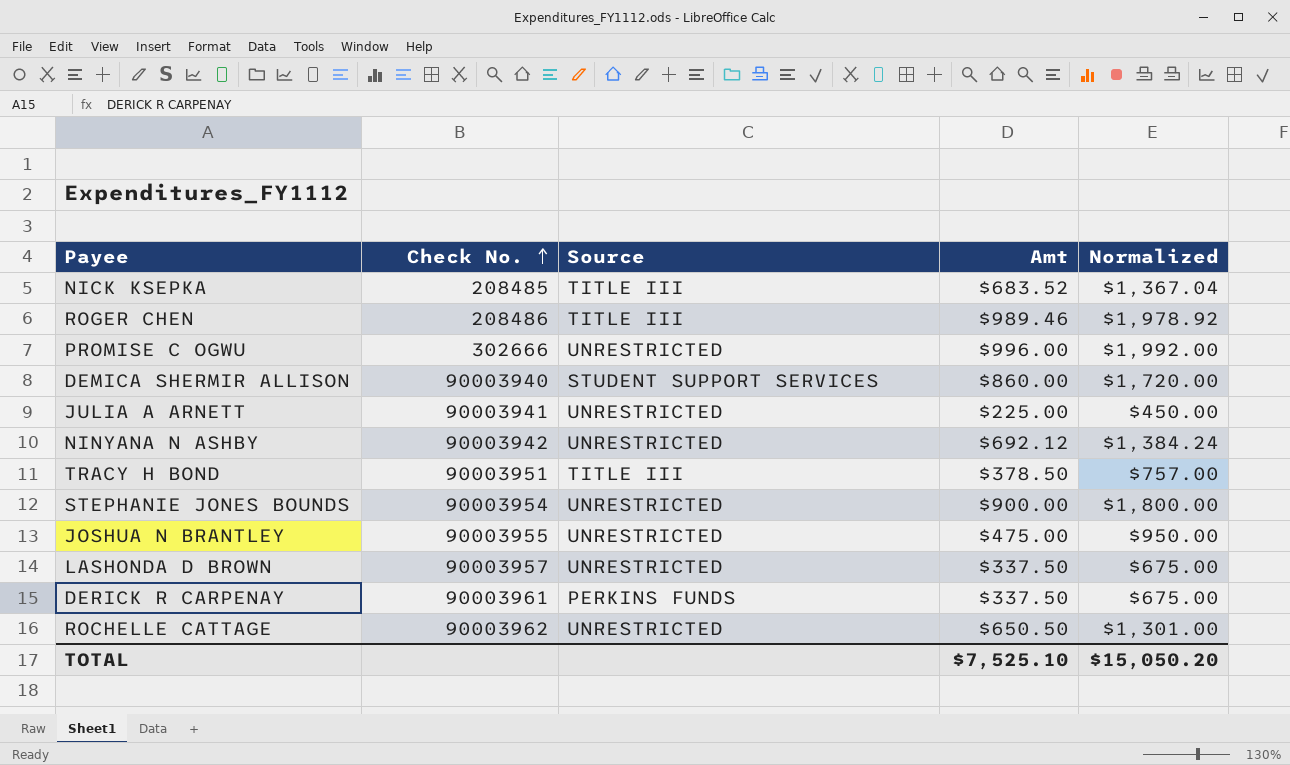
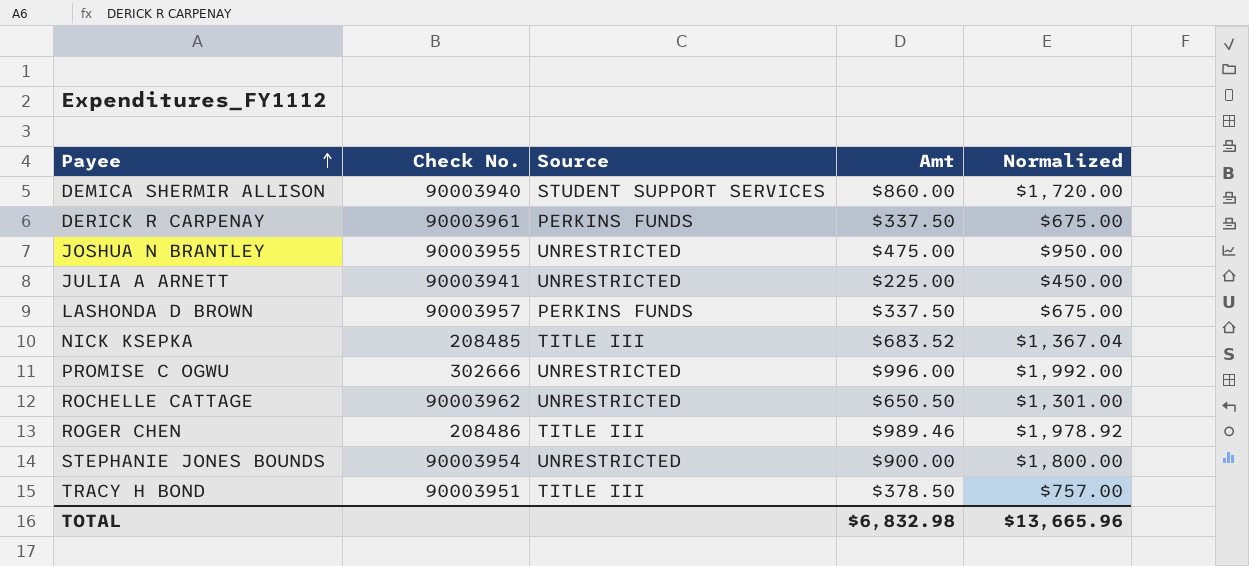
row order: Check No. ascending -> Payee ascending
row NINYANA N ASHBY: 90003942 | UNRESTRICTED | $692.12 | $1,384.24 -> none
LASHONDA D BROWN | Source: UNRESTRICTED -> PERKINS FUNDS
TOTAL | Amt: $7,525.10 -> $6,832.98
TOTAL | Normalized: $15,050.20 -> $13,665.96

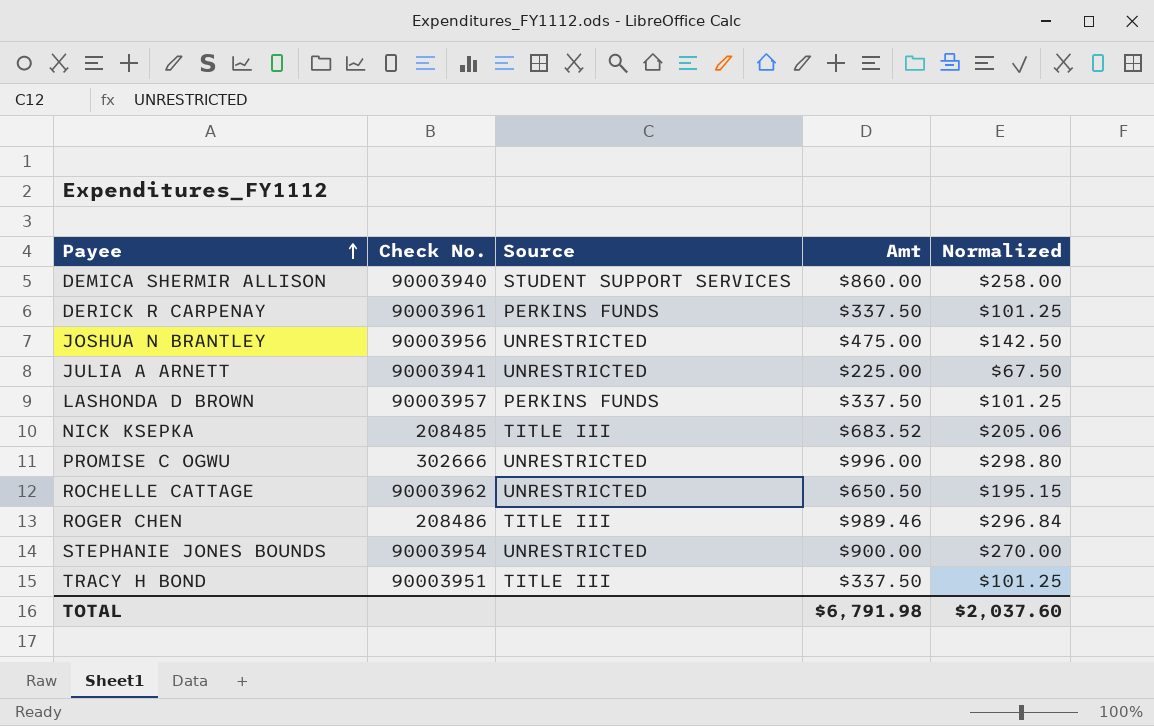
column Normalized | formula: [Amt] * 2 -> [Amt] * 0.3
JOSHUA N BRANTLEY | Check No.: 90003955 -> 90003956
TRACY H BOND | Amt: $378.50 -> $337.50
TOTAL | Amt: $6,832.98 -> $6,791.98
TOTAL | Normalized: $13,665.96 -> $2,037.60

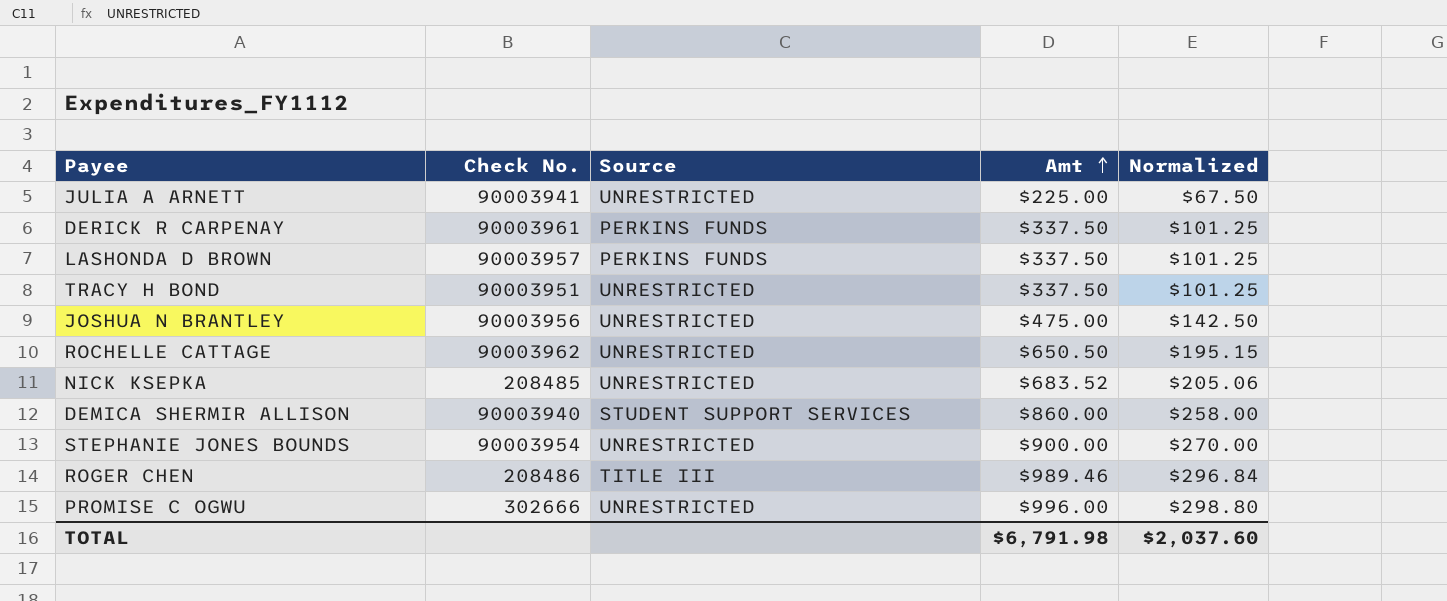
row order: Payee ascending -> Amt ascending
TRACY H BOND | Source: TITLE III -> UNRESTRICTED
NICK KSEPKA | Source: TITLE III -> UNRESTRICTED

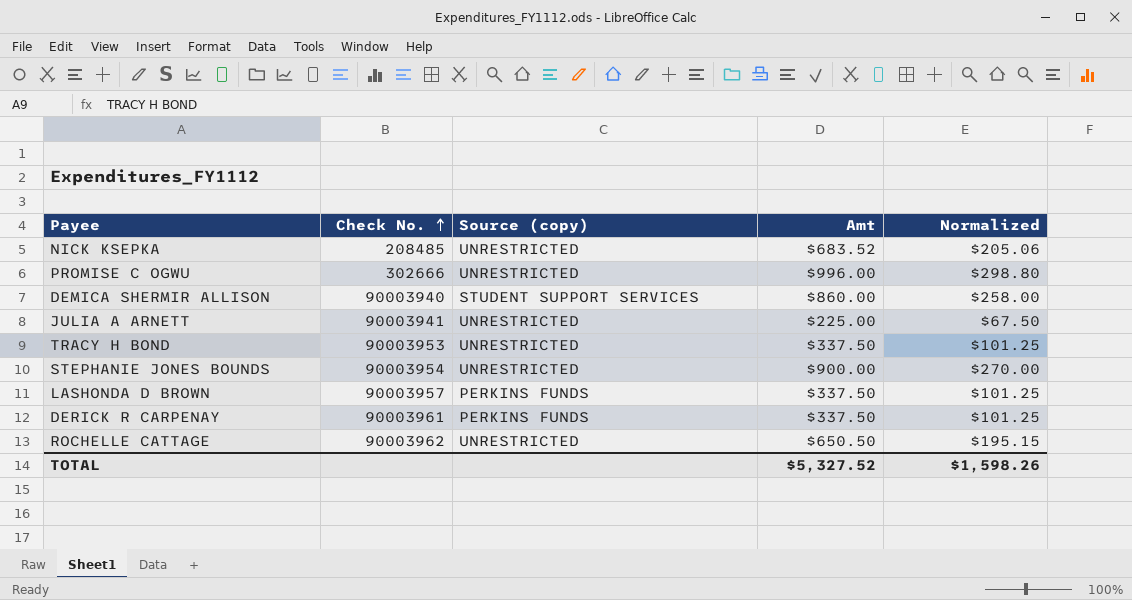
row order: Amt ascending -> Check No. ascending
column name: Source -> Source (copy)
row JOSHUA N BRANTLEY: 90003956 | UNRESTRICTED | $475.00 | $142.50 -> none
row ROGER CHEN: 208486 | TITLE III | $989.46 | $296.84 -> none
TRACY H BOND | Check No.: 90003951 -> 90003953
TOTAL | Amt: $6,791.98 -> $5,327.52
TOTAL | Normalized: $2,037.60 -> $1,598.26

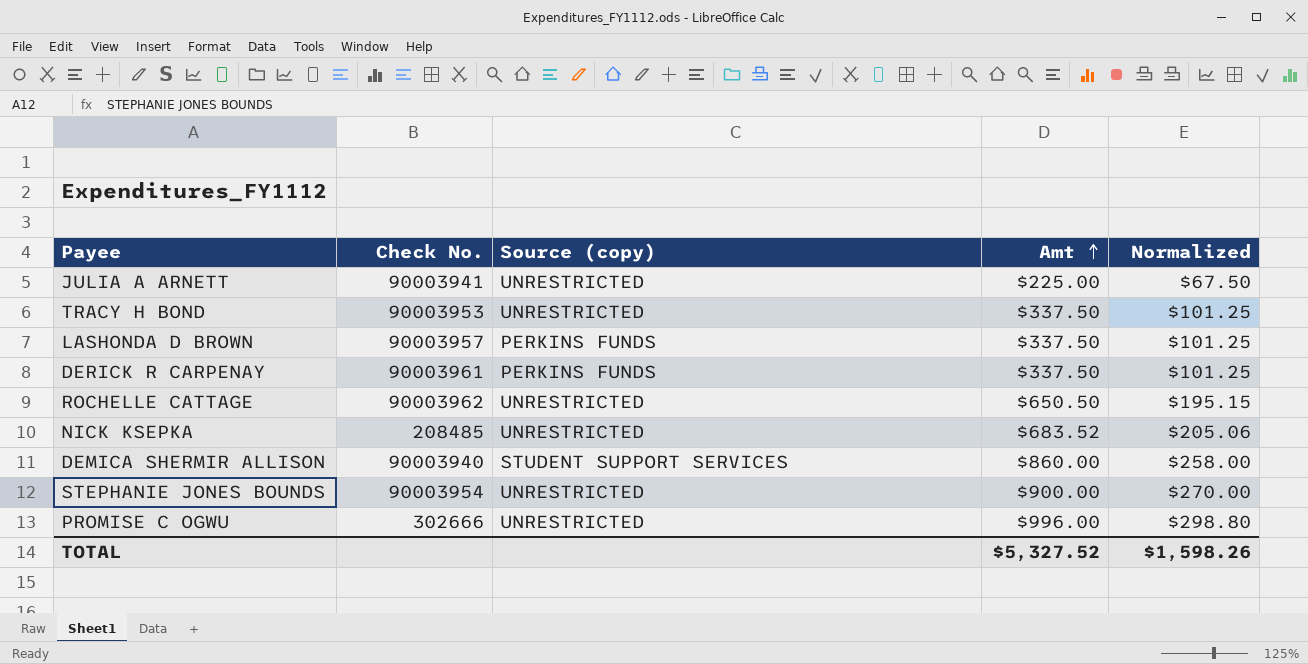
row order: Check No. ascending -> Amt ascending

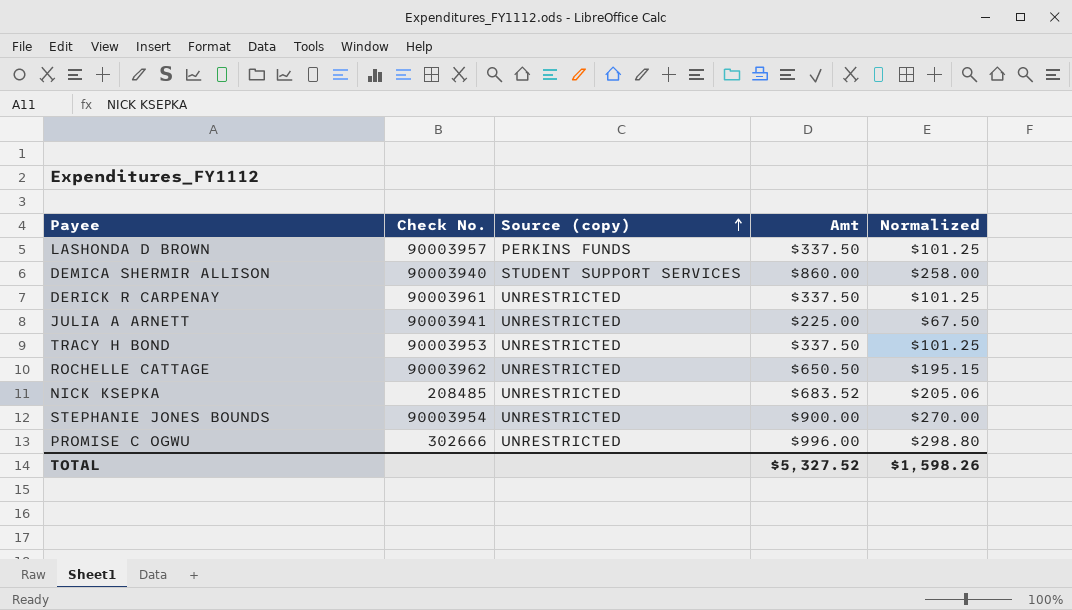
row order: Amt ascending -> Source (copy) ascending
DERICK R CARPENAY | Source (copy): PERKINS FUNDS -> UNRESTRICTED

